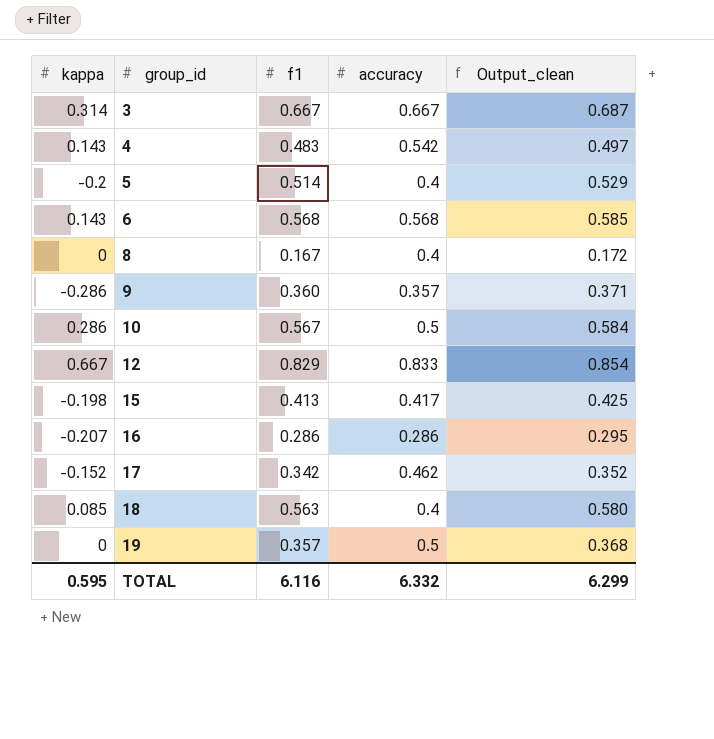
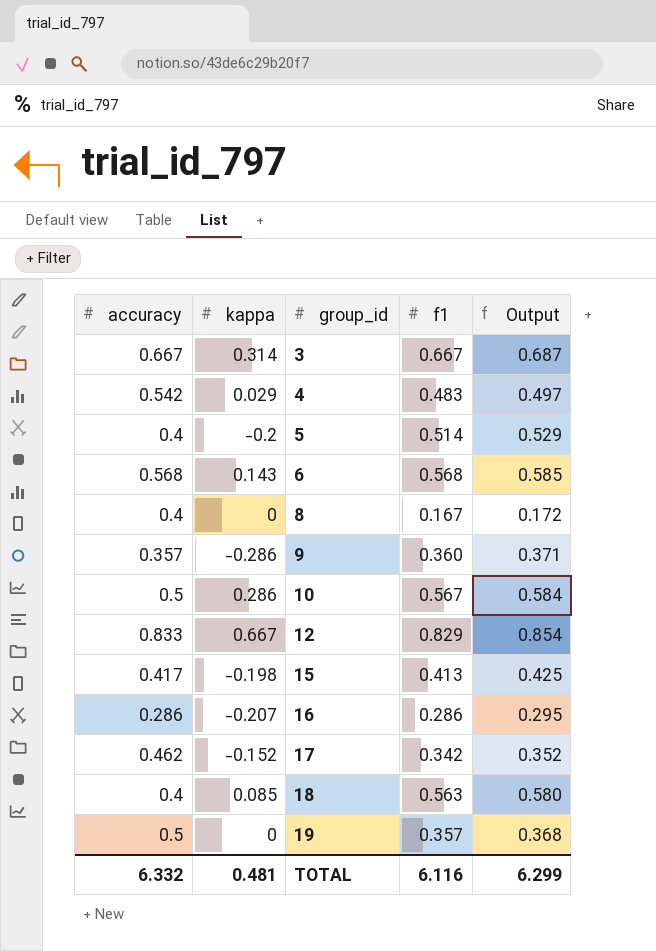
column accuracy | position: 4 -> 1
column name: Output_clean -> Output
4 | kappa: 0.143 -> 0.029
TOTAL | kappa: 0.595 -> 0.481

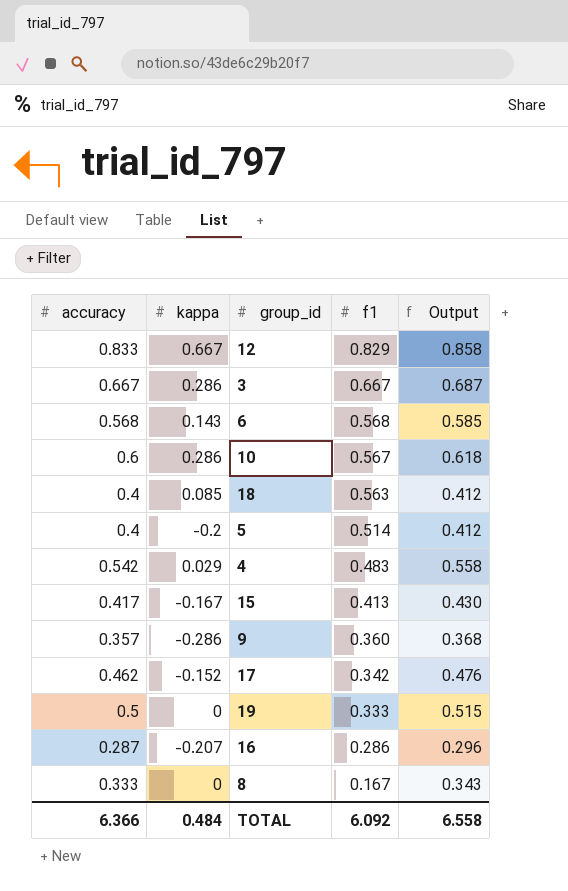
row order: group_id ascending -> f1 descending
column Output | formula: [f1] * 1.03 -> [accuracy] * 1.03
3 | kappa: 0.314 -> 0.286
10 | accuracy: 0.5 -> 0.6
15 | kappa: -0.198 -> -0.167
19 | f1: 0.357 -> 0.333
16 | accuracy: 0.286 -> 0.287
8 | accuracy: 0.4 -> 0.333
TOTAL | accuracy: 6.332 -> 6.366
TOTAL | kappa: 0.481 -> 0.484
TOTAL | f1: 6.116 -> 6.092
TOTAL | Output: 6.299 -> 6.558

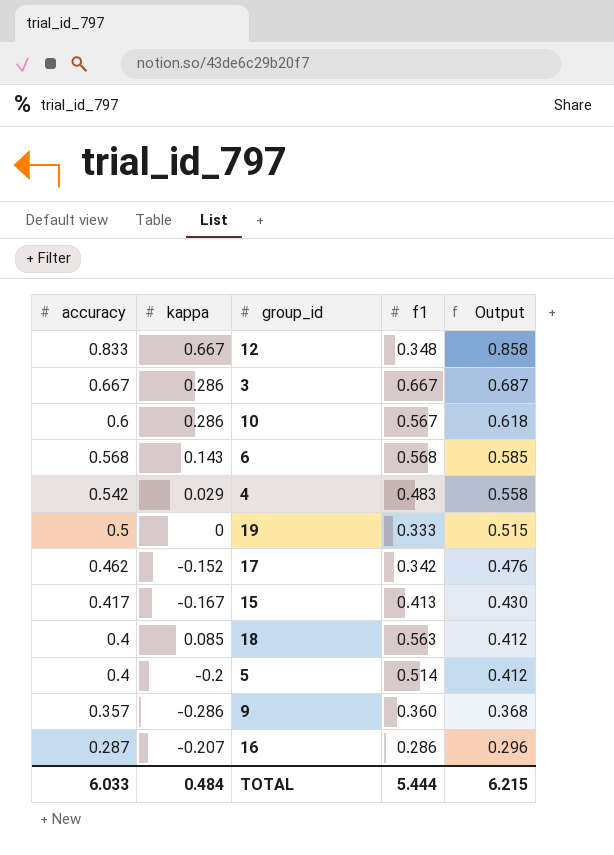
row order: f1 descending -> accuracy descending
row 8: 0.333 | 0 | 0.167 | 0.343 -> none
12 | f1: 0.829 -> 0.348
TOTAL | accuracy: 6.366 -> 6.033
TOTAL | f1: 6.092 -> 5.444
TOTAL | Output: 6.558 -> 6.215

